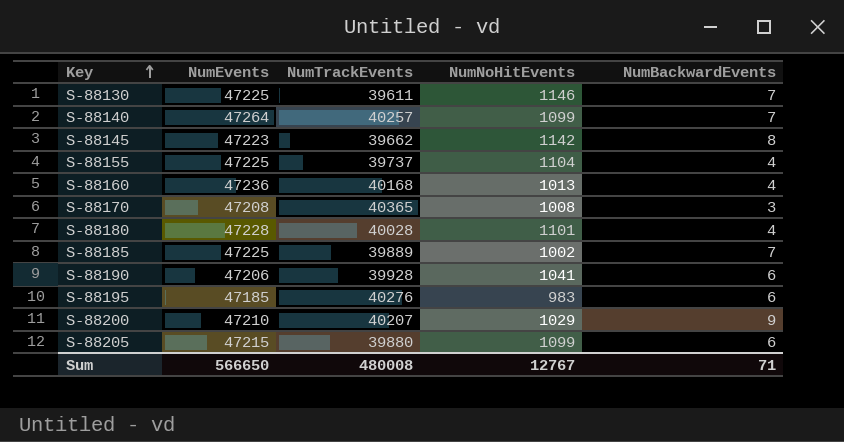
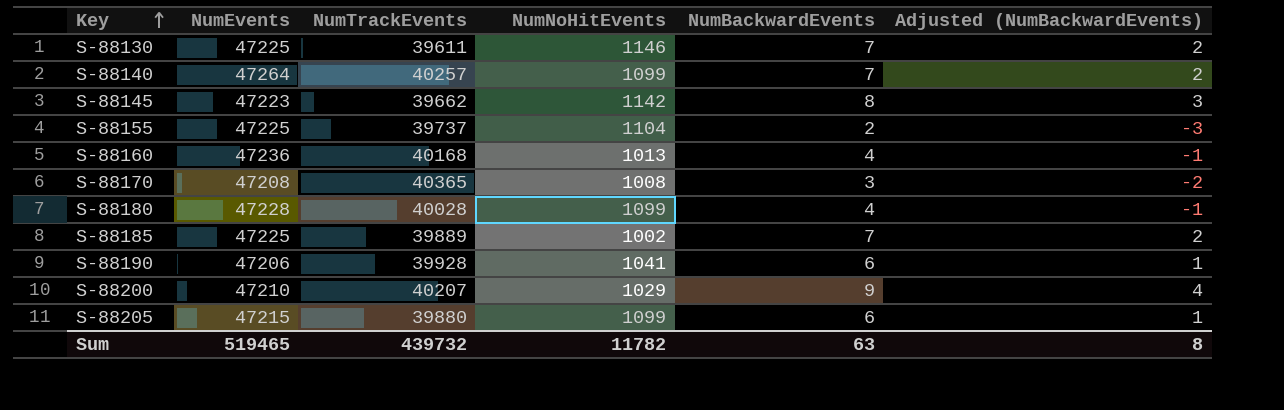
column Adjusted (NumBackwardEvents) | formula: none -> [NumBackwardEvents] - 5
row S-88195: 47185 | 40276 | 983 | 6 -> none
S-88155 | NumBackwardEvents: 4 -> 2
S-88180 | NumNoHitEvents: 1101 -> 1099
Sum | NumEvents: 566650 -> 519465
Sum | NumTrackEvents: 480008 -> 439732
Sum | NumNoHitEvents: 12767 -> 11782
Sum | NumBackwardEvents: 71 -> 63

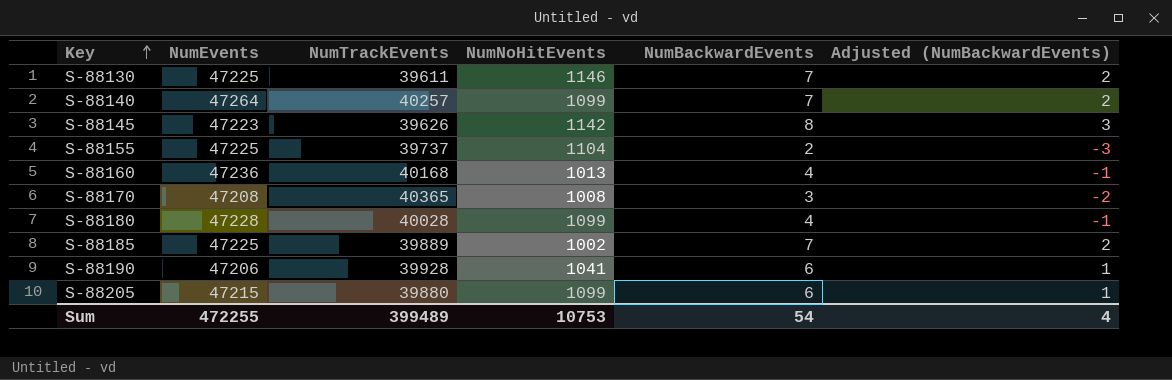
row S-88200: 47210 | 40207 | 1029 | 9 | 4 -> none
S-88145 | NumTrackEvents: 39662 -> 39626
Sum | NumEvents: 519465 -> 472255
Sum | NumTrackEvents: 439732 -> 399489
Sum | NumNoHitEvents: 11782 -> 10753
Sum | NumBackwardEvents: 63 -> 54
Sum | Adjusted (NumBackwardEvents): 8 -> 4

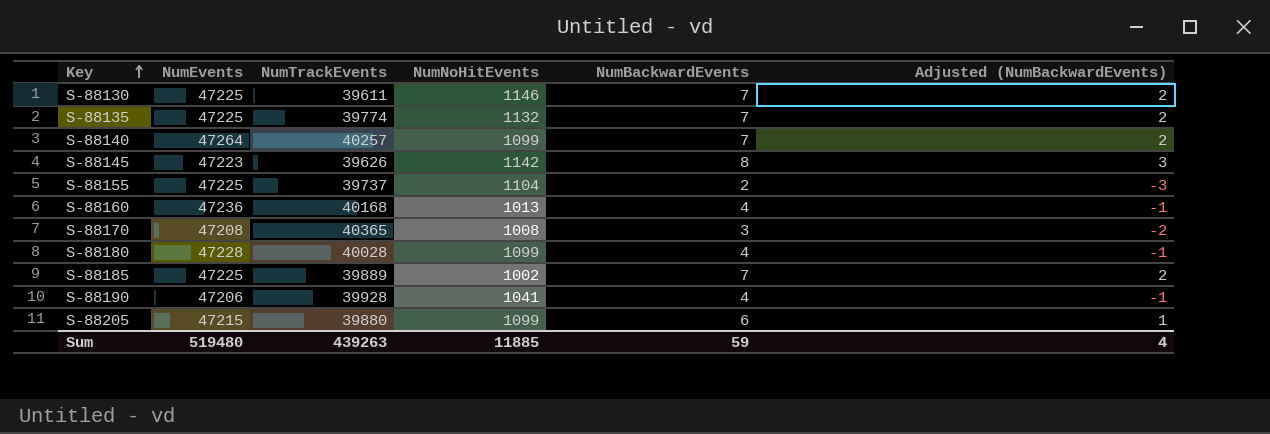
row S-88135: none -> 47225 | 39774 | 1132 | 7 | 2
S-88190 | NumBackwardEvents: 6 -> 4
S-88190 | Adjusted (NumBackwardEvents): 1 -> -1
Sum | NumEvents: 472255 -> 519480
Sum | NumTrackEvents: 399489 -> 439263
Sum | NumNoHitEvents: 10753 -> 11885
Sum | NumBackwardEvents: 54 -> 59

